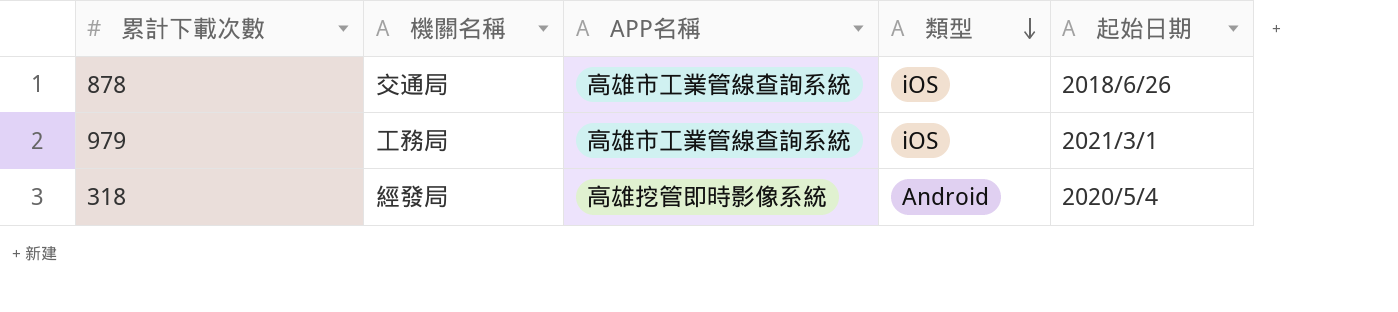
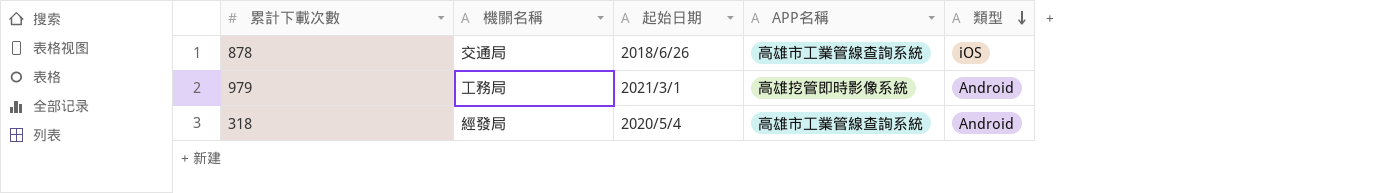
column 起始日期 | position: 5 -> 3
979 | APP名稱: 高雄市工業管線查詢系統 -> 高雄挖管即時影像系統
979 | 類型: iOS -> Android
318 | APP名稱: 高雄挖管即時影像系統 -> 高雄市工業管線查詢系統

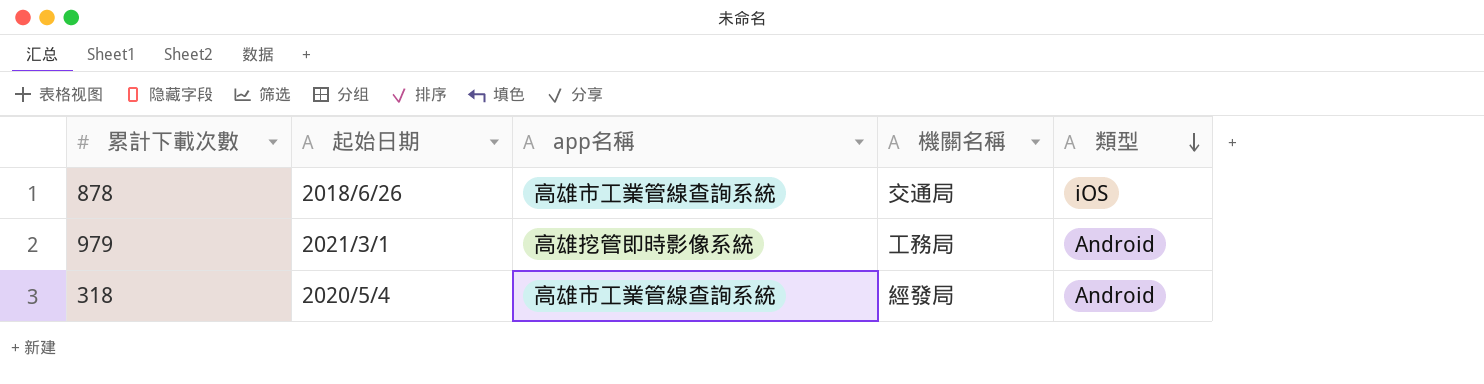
column name: APP名稱 -> app名稱
column 機關名稱 | position: 2 -> 4

